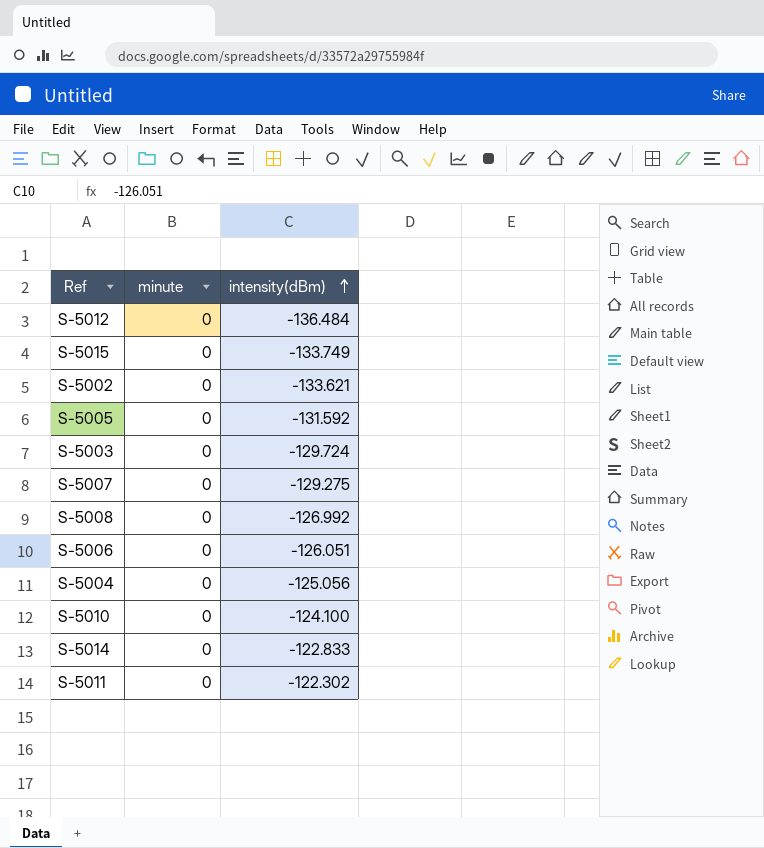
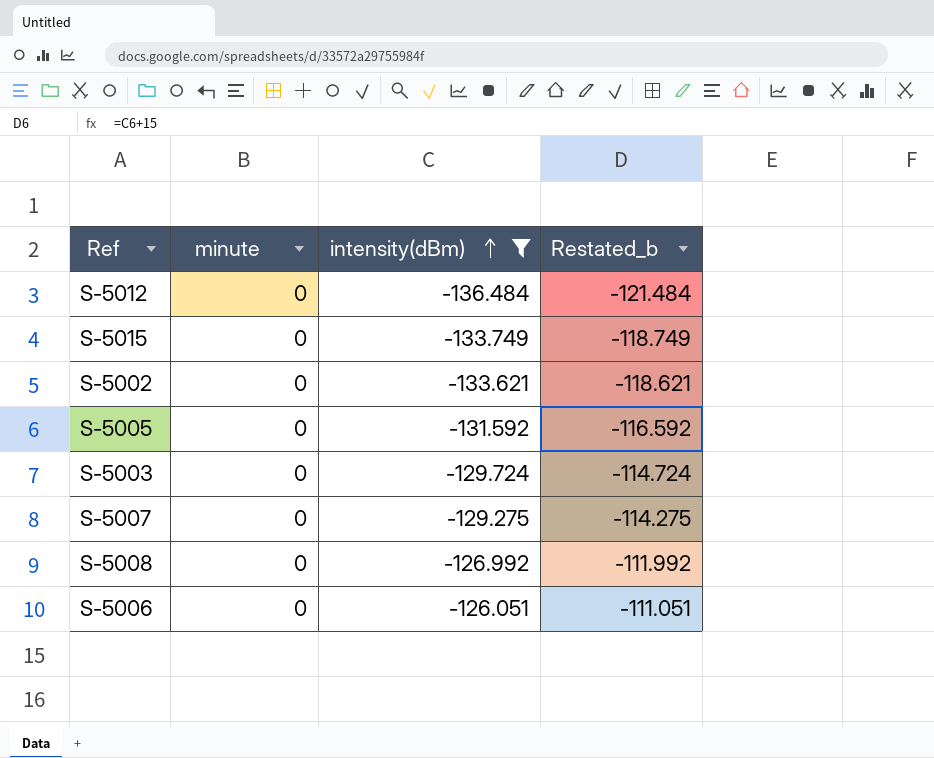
filter: none -> intensity(dBm) <= -126.051
column Restated_b | formula: none -> [intensity(dBm)] + 15

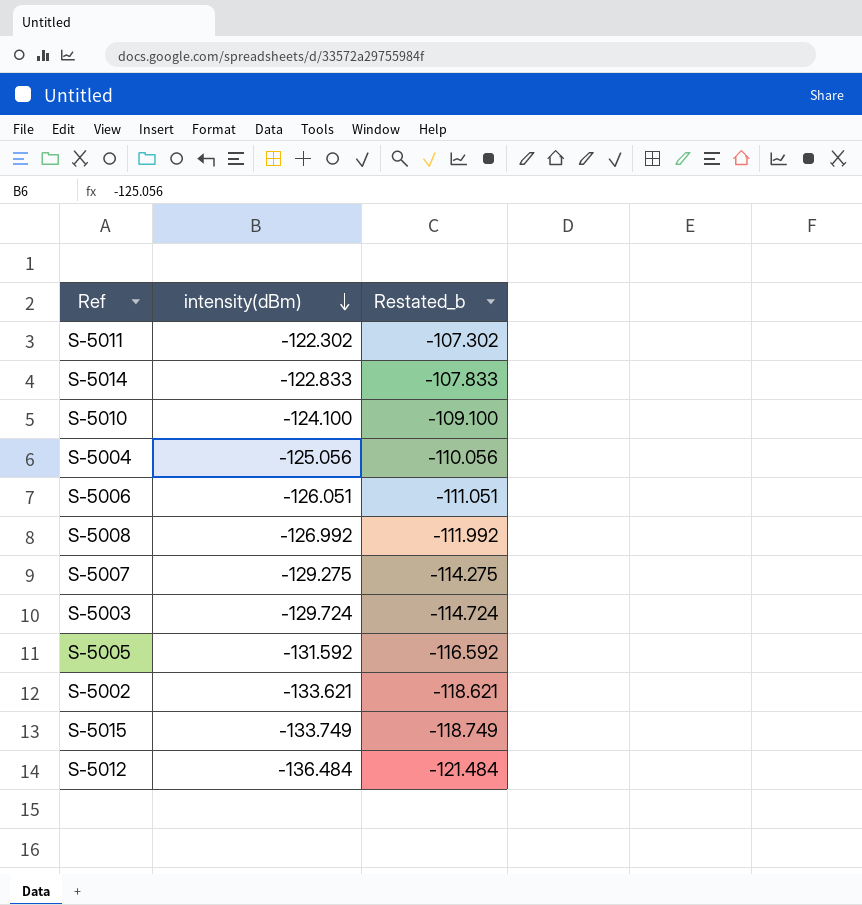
filter: intensity(dBm) <= -126.051 -> none
row order: intensity(dBm) ascending -> intensity(dBm) descending
column minute | position: 2 -> none

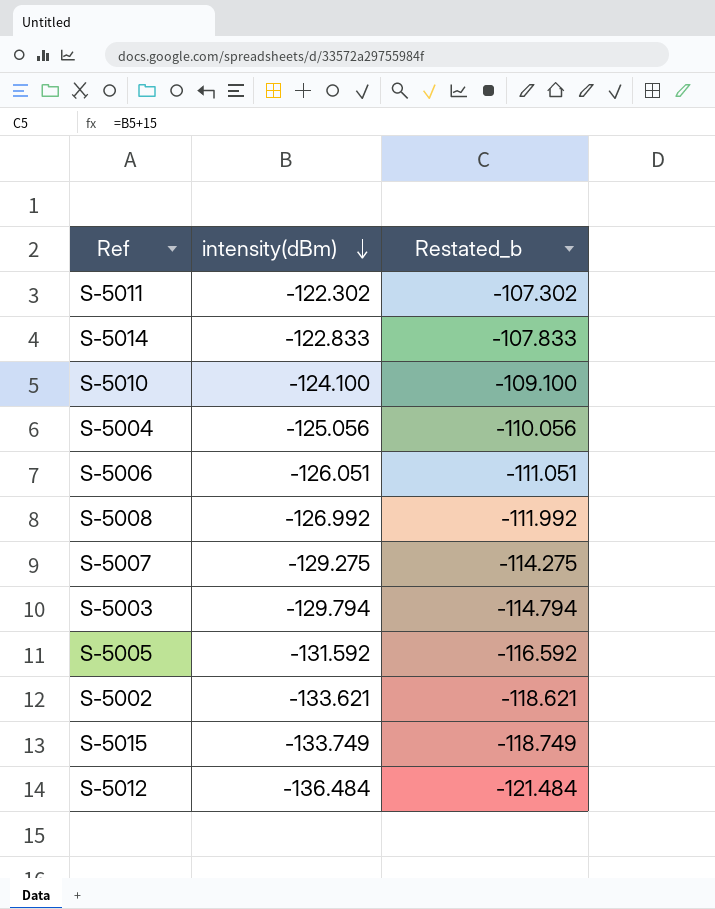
S-5003 | intensity(dBm): -129.724 -> -129.794
S-5003 | Restated_b: -114.724 -> -114.794

